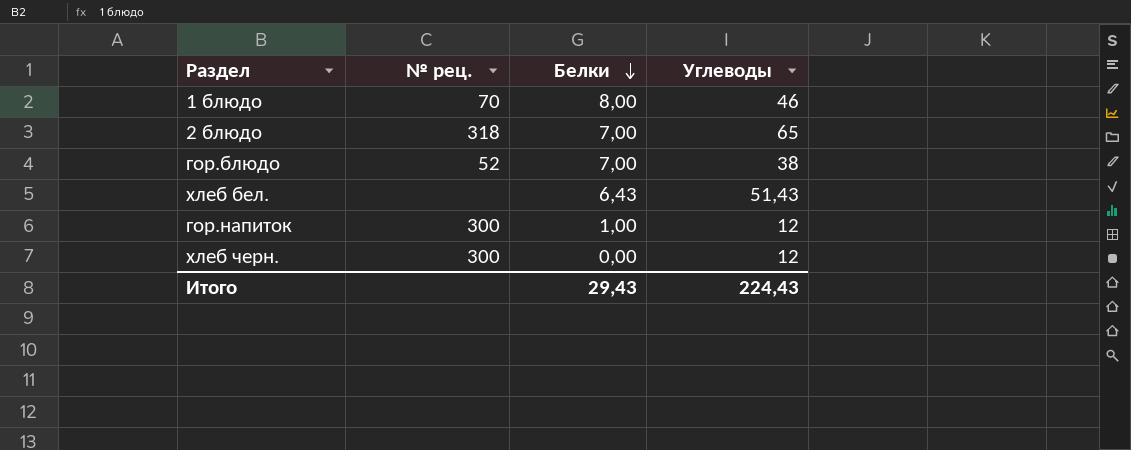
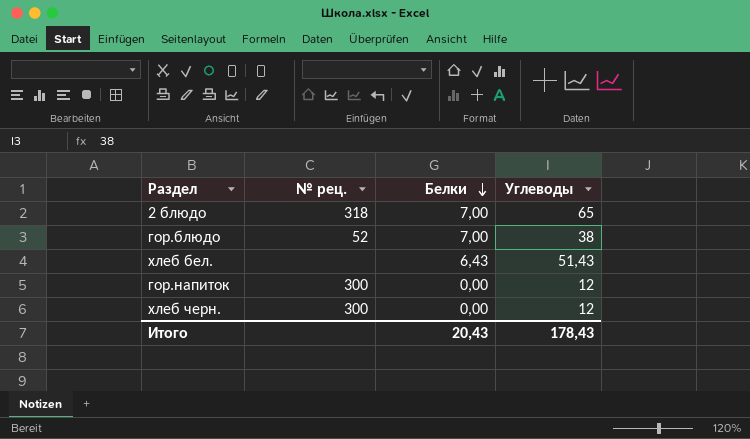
row 1 блюдо: 70 | 8,00 | 46 -> none
гор.напиток | Белки: 1,00 -> 0,00
Итого | Белки: 29,43 -> 20,43
Итого | Углеводы: 224,43 -> 178,43

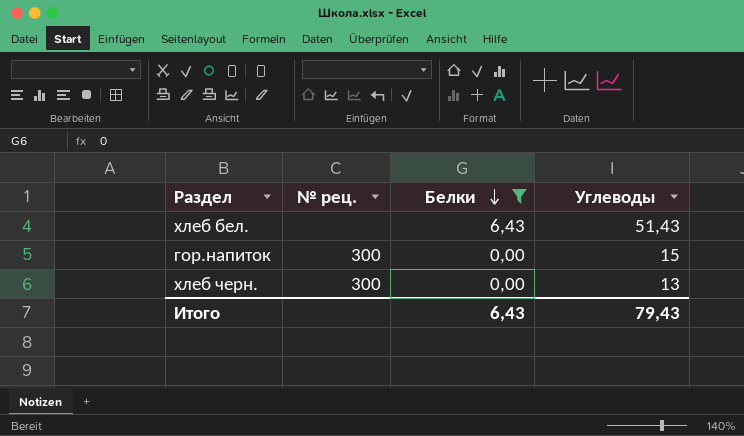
filter: none -> Белки != 7,00
гор.напиток | Углеводы: 12 -> 15
хлеб черн. | Углеводы: 12 -> 13
Итого | Белки: 20,43 -> 6,43
Итого | Углеводы: 178,43 -> 79,43

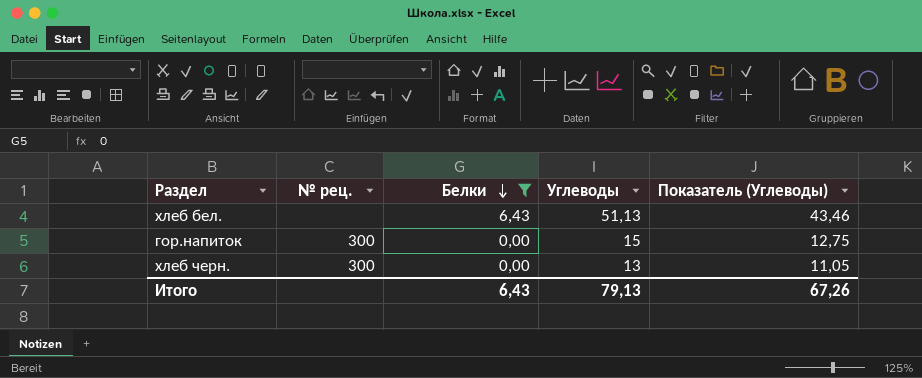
column Показатель (Углеводы) | formula: none -> [Углеводы] * 0,85
хлеб бел. | Углеводы: 51,43 -> 51,13
Итого | Углеводы: 79,43 -> 79,13

